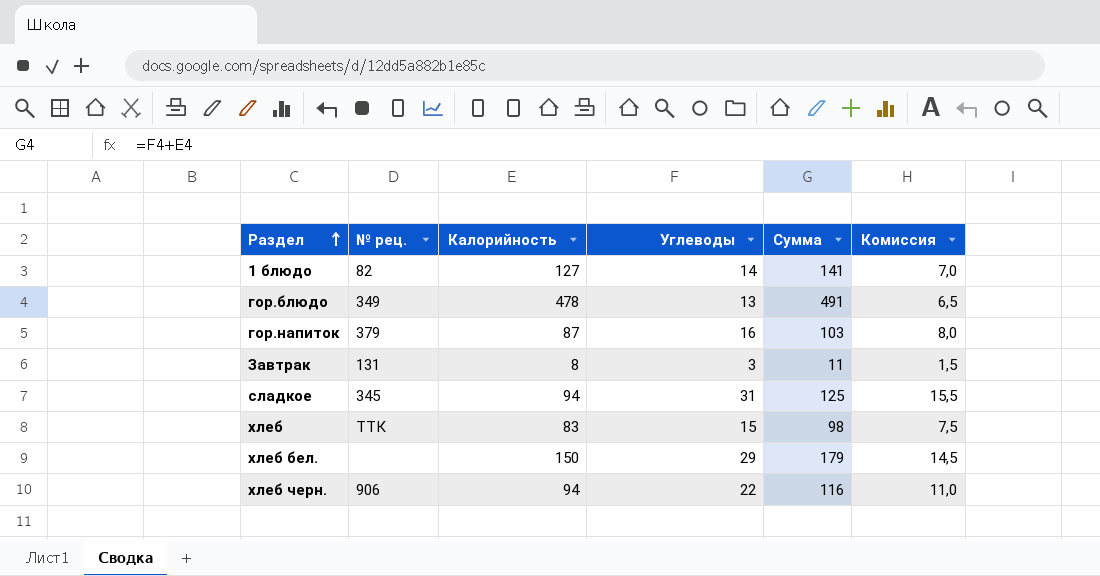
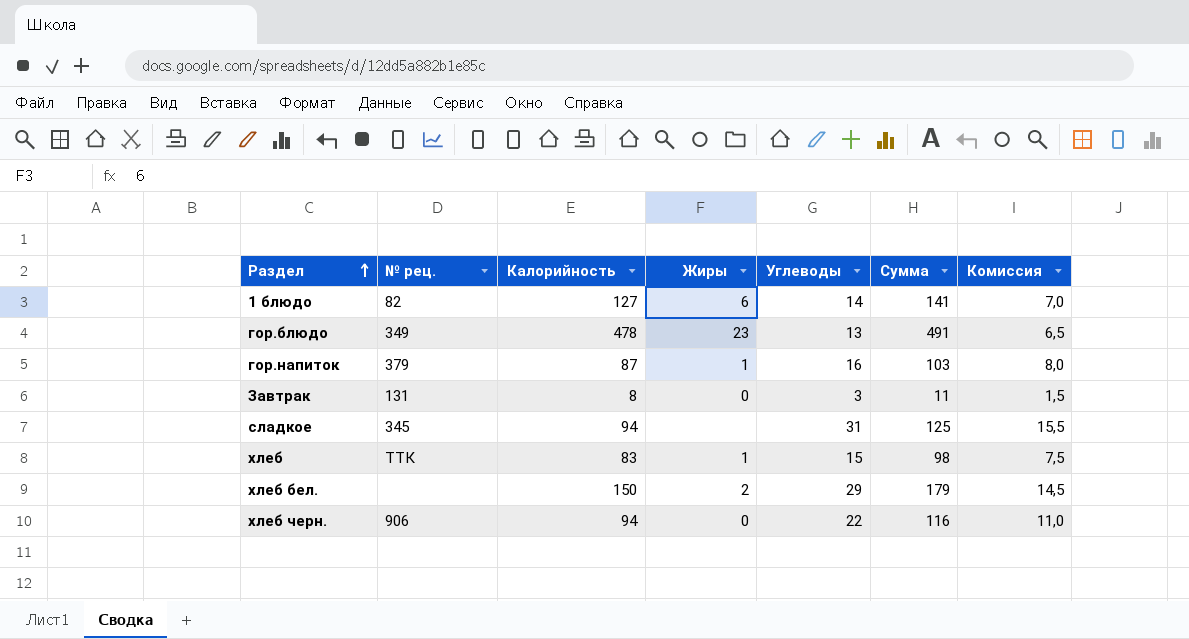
column Жиры | position: none -> 4

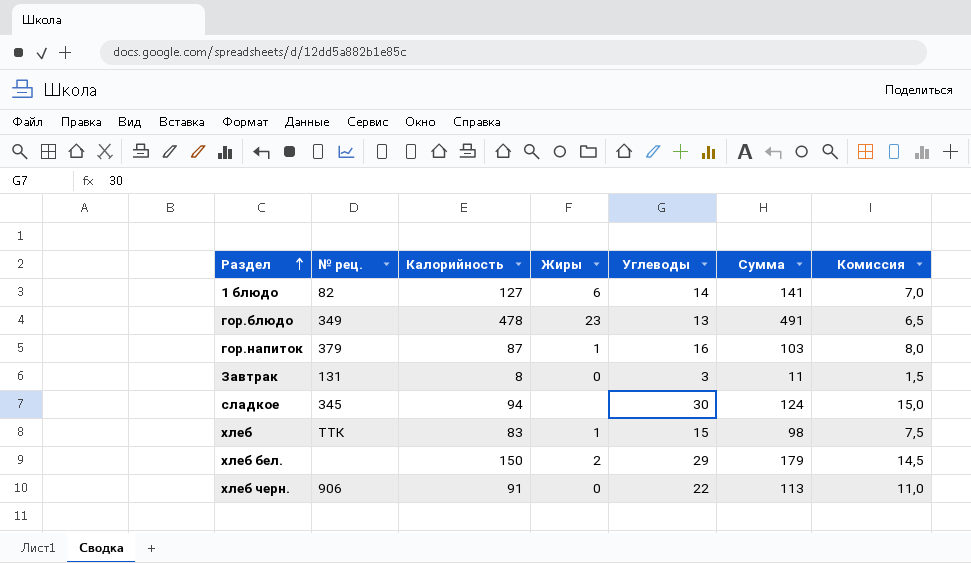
сладкое | Углеводы: 31 -> 30
сладкое | Сумма: 125 -> 124
сладкое | Комиссия: 15,5 -> 15,0
хлеб черн. | Калорийность: 94 -> 91
хлеб черн. | Сумма: 116 -> 113

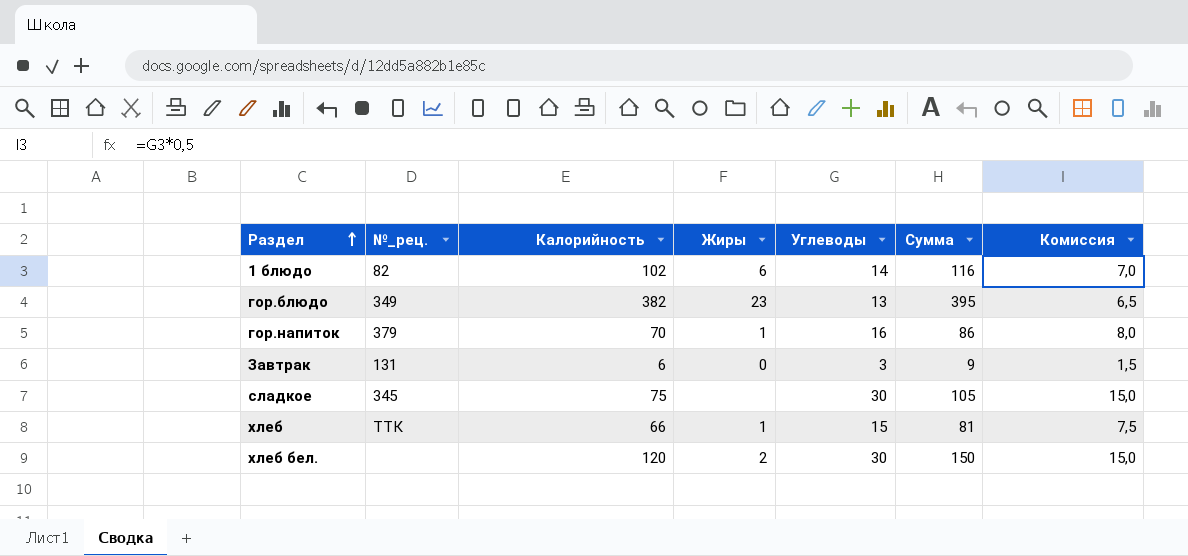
column name: № рец. -> №_рец.
row хлеб черн.: 906 | 91 | 0 | 22 | 113 | 11,0 -> none
1 блюдо | Калорийность: 127 -> 102
1 блюдо | Сумма: 141 -> 116
гор.блюдо | Калорийность: 478 -> 382
гор.блюдо | Сумма: 491 -> 395
гор.напиток | Калорийность: 87 -> 70
гор.напиток | Сумма: 103 -> 86
Завтрак | Калорийность: 8 -> 6
Завтрак | Сумма: 11 -> 9
сладкое | Калорийность: 94 -> 75
сладкое | Сумма: 124 -> 105
хлеб | Калорийность: 83 -> 66
хлеб | Сумма: 98 -> 81
хлеб бел. | Калорийность: 150 -> 120
хлеб бел. | Углеводы: 29 -> 30
хлеб бел. | Сумма: 179 -> 150
хлеб бел. | Комиссия: 14,5 -> 15,0

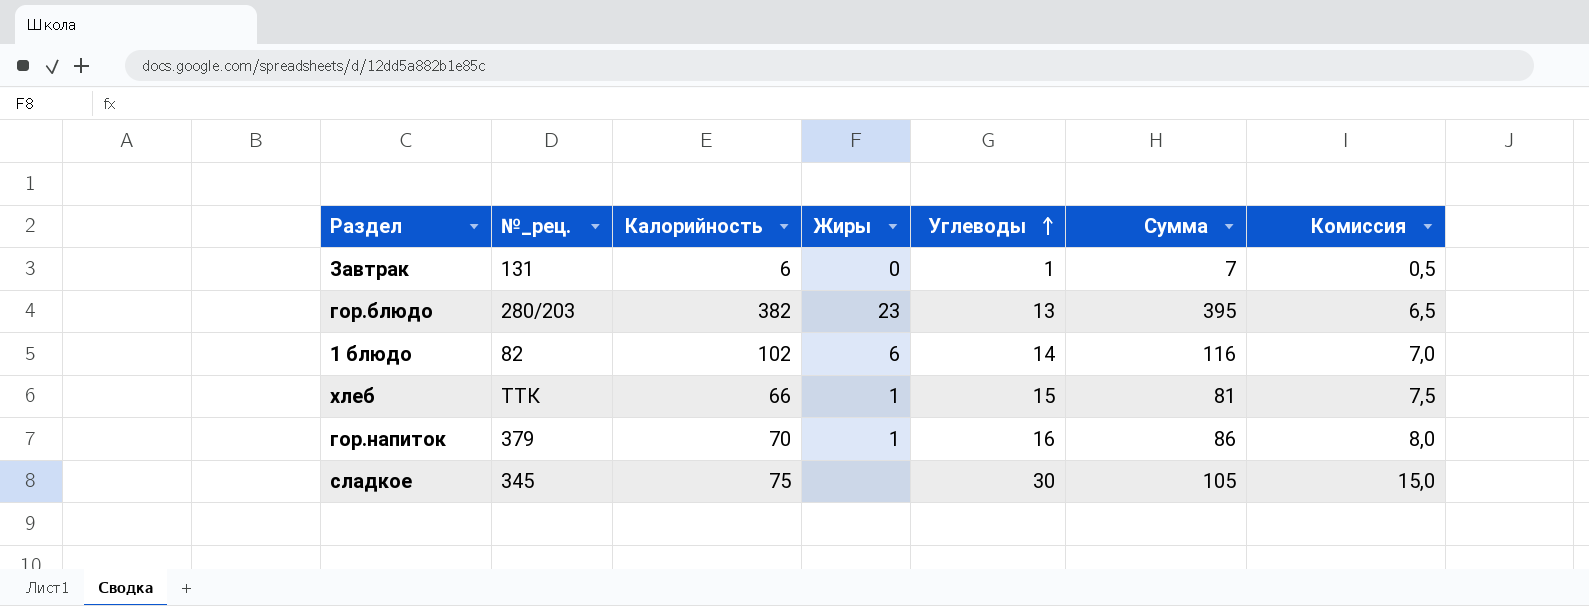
row order: Раздел ascending -> Углеводы ascending
row хлеб бел.: none | 120 | 2 | 30 | 150 | 15,0 -> none
Завтрак | Углеводы: 3 -> 1
Завтрак | Сумма: 9 -> 7
Завтрак | Комиссия: 1,5 -> 0,5
гор.блюдо | №_рец.: 349 -> 280/203

